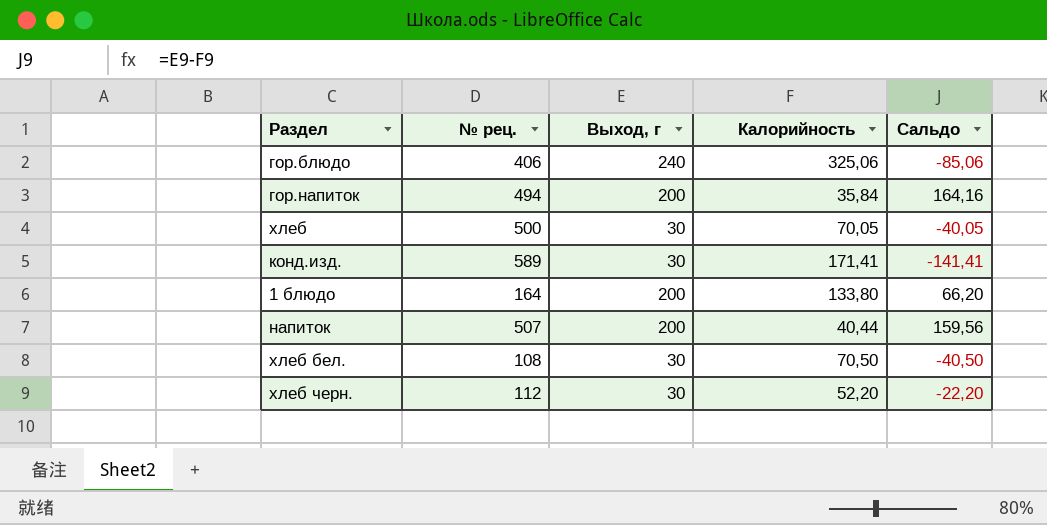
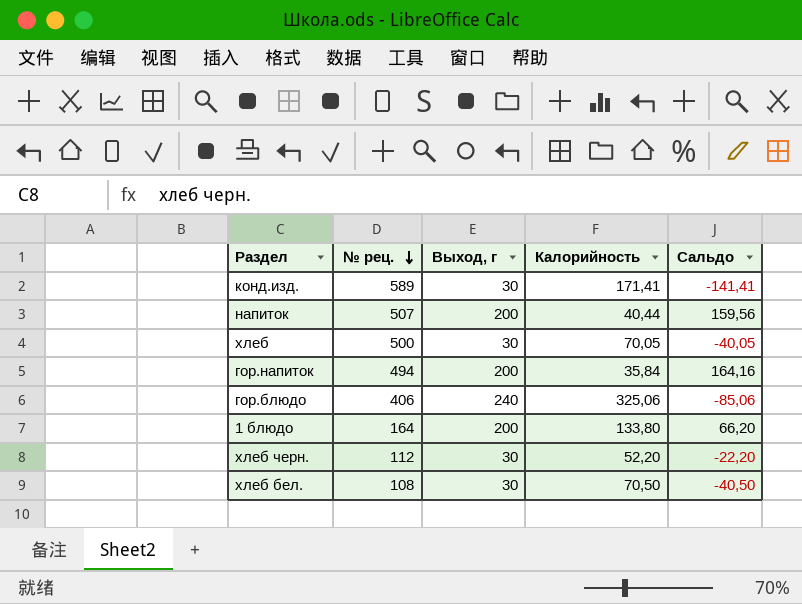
row order: none -> № рец. descending

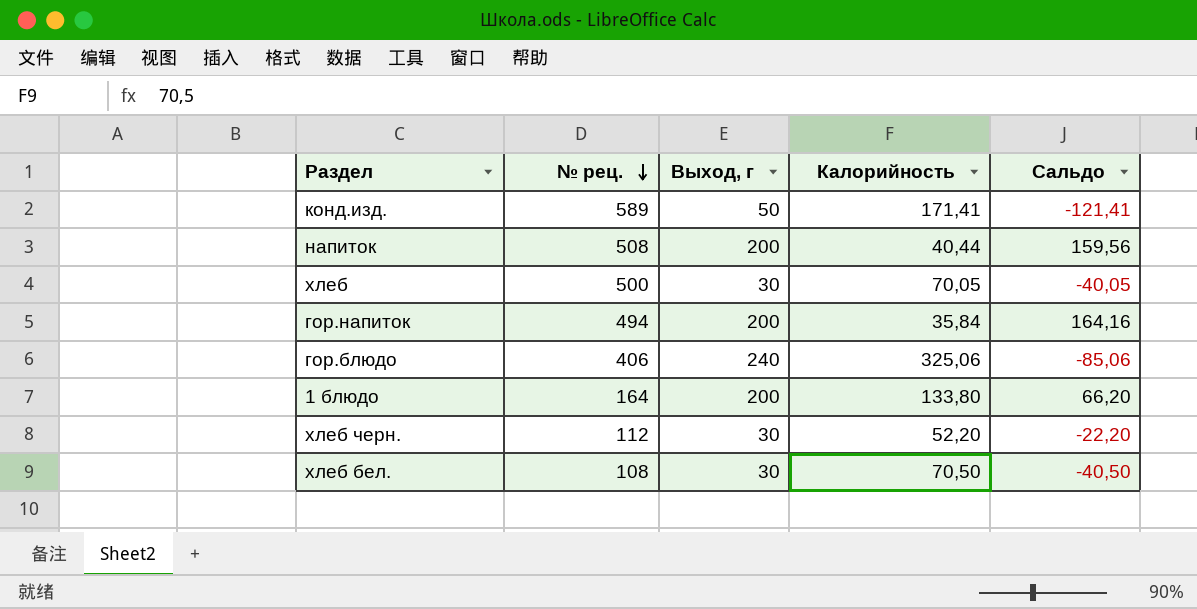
конд.изд. | Выход, г: 30 -> 50
конд.изд. | Сальдо: -141,41 -> -121,41
напиток | № рец.: 507 -> 508

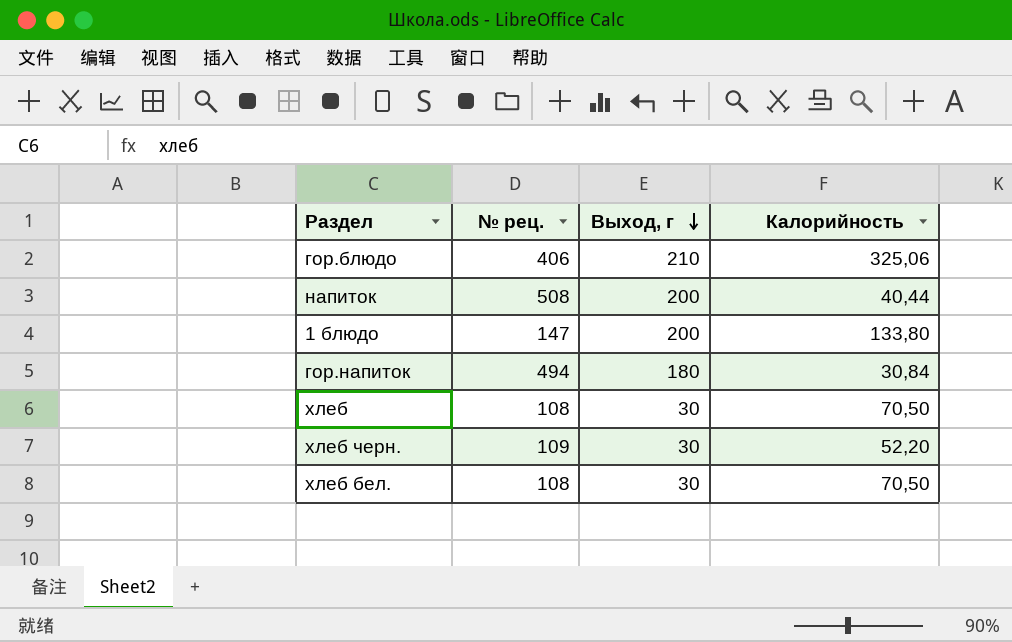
row order: № рец. descending -> Выход, г descending
column Сальдо | formula: [Выход, г] - [Калорийность] -> none
row конд.изд.: 589 | 50 | 171,41 | -121,41 -> none
гор.блюдо | Выход, г: 240 -> 210
1 блюдо | № рец.: 164 -> 147
гор.напиток | Выход, г: 200 -> 180
гор.напиток | Калорийность: 35,84 -> 30,84
хлеб | № рец.: 500 -> 108
хлеб | Калорийность: 70,05 -> 70,50
хлеб черн. | № рец.: 112 -> 109

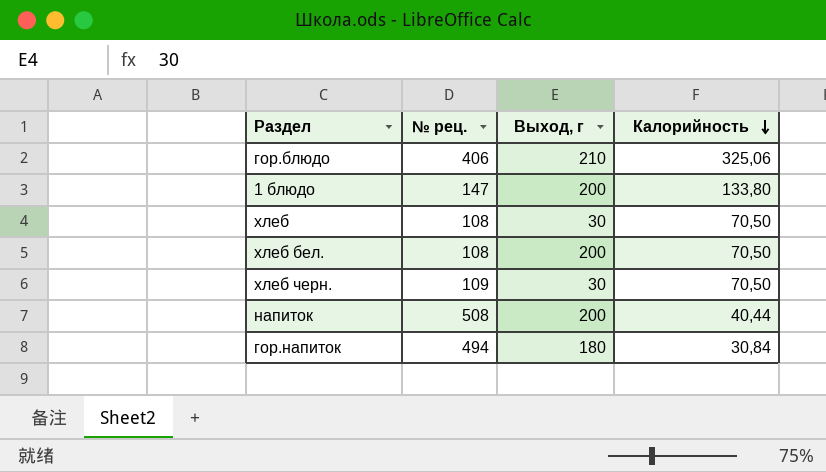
row order: Выход, г descending -> Калорийность descending
хлеб бел. | Выход, г: 30 -> 200
хлеб черн. | Калорийность: 52,20 -> 70,50

